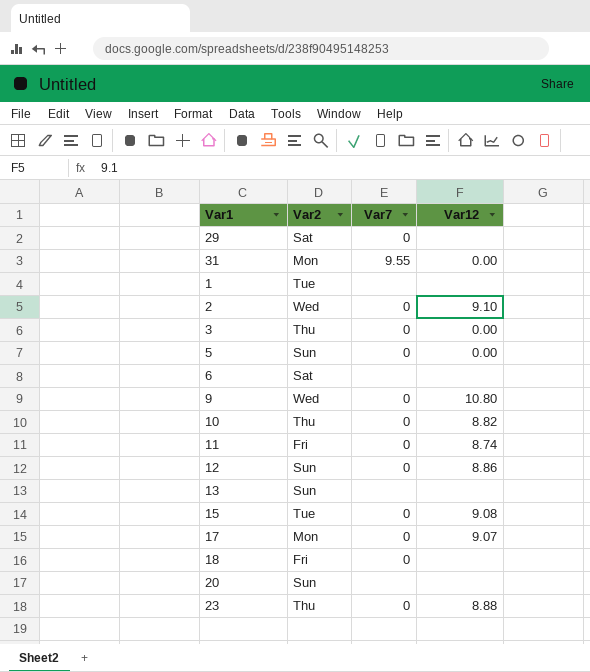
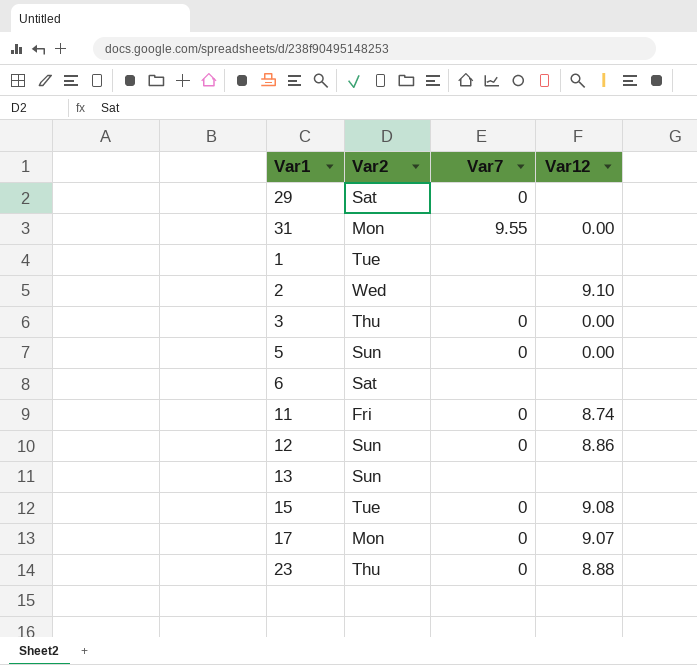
row 9: Wed | 0 | 10.80 -> none
row 10: Thu | 0 | 8.82 -> none
row 18: Fri | 0 | none -> none
row 20: Sun | none | none -> none
2 | Var7: 0 -> none

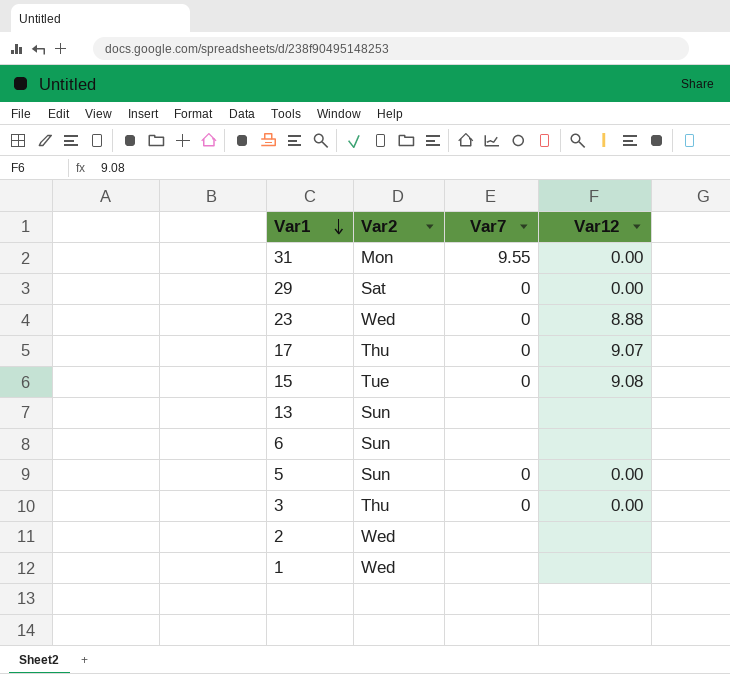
row order: none -> Var1 descending
row 11: Fri | 0 | 8.74 -> none
row 12: Sun | 0 | 8.86 -> none
29 | Var12: none -> 0.00
23 | Var2: Thu -> Wed
17 | Var2: Mon -> Thu
6 | Var2: Sat -> Sun
2 | Var12: 9.10 -> none
1 | Var2: Tue -> Wed

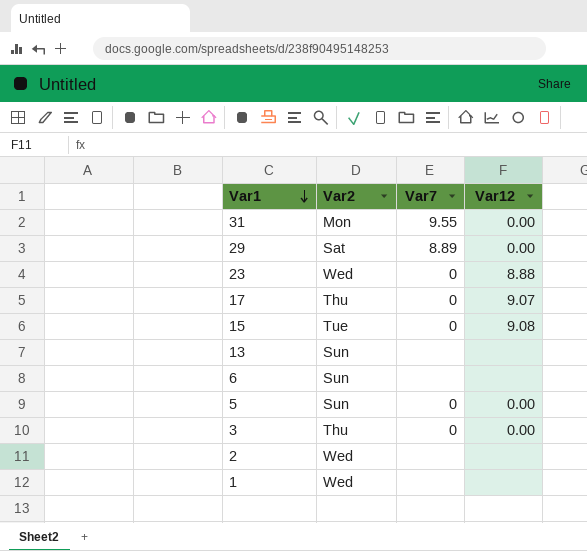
29 | Var7: 0 -> 8.89

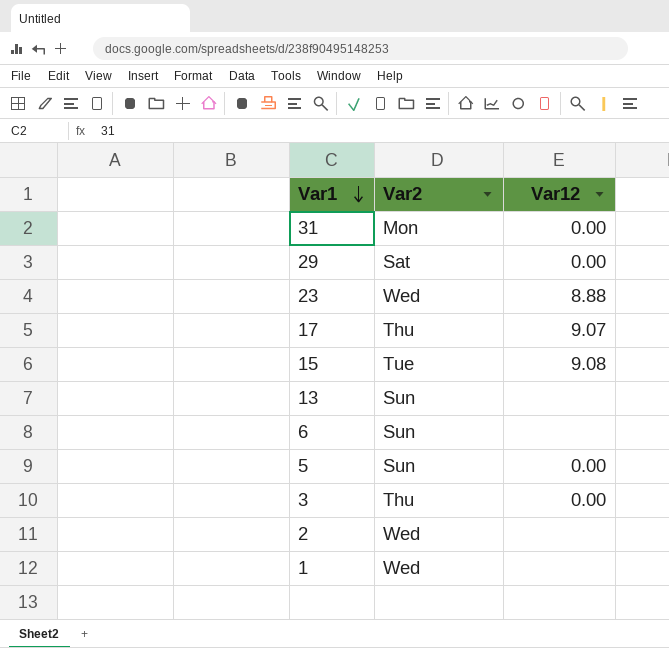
column Var7 | position: 3 -> none

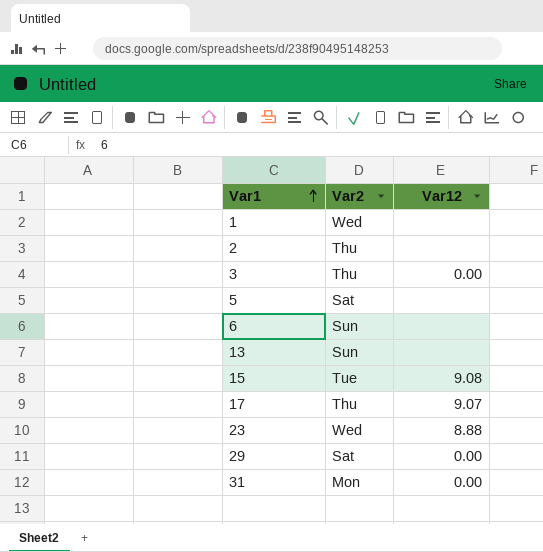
row order: Var1 descending -> Var1 ascending
2 | Var2: Wed -> Thu
5 | Var2: Sun -> Sat
5 | Var12: 0.00 -> none

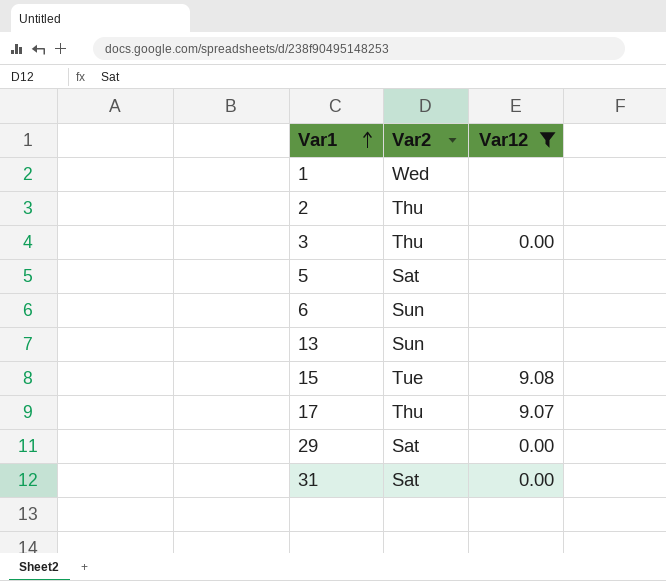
filter: none -> Var12 != 8.88
31 | Var2: Mon -> Sat

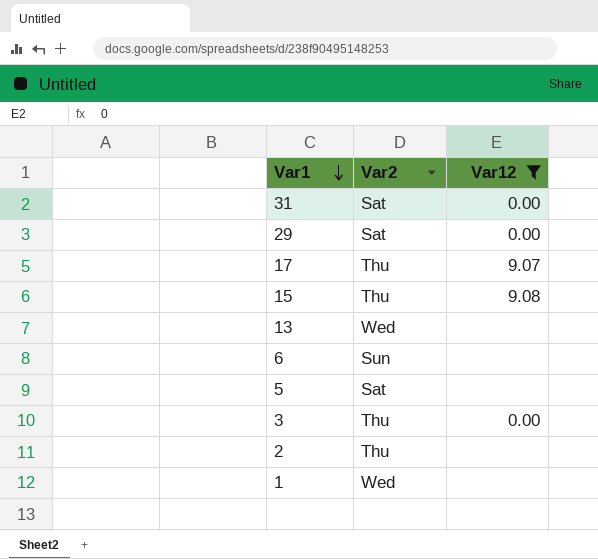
row order: Var1 ascending -> Var1 descending
15 | Var2: Tue -> Thu
13 | Var2: Sun -> Wed

